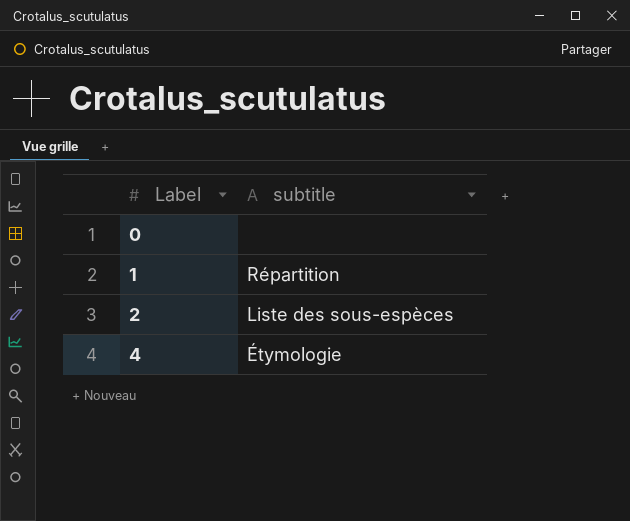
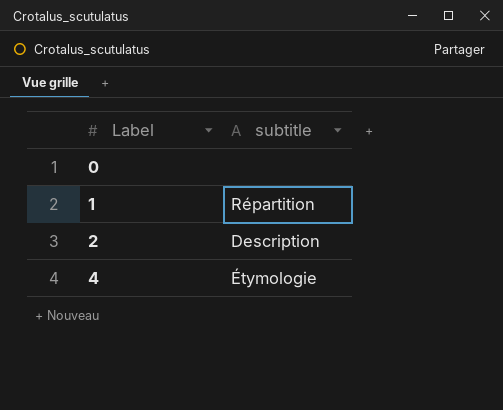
2 | subtitle: Liste des sous-espèces -> Description

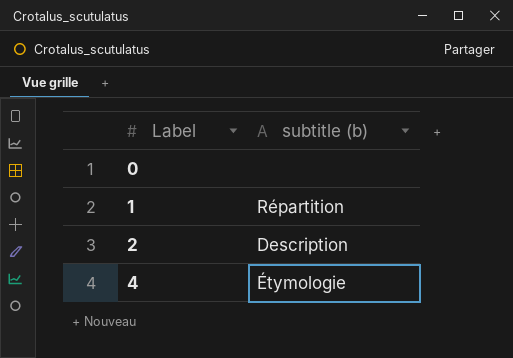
column name: subtitle -> subtitle (b)

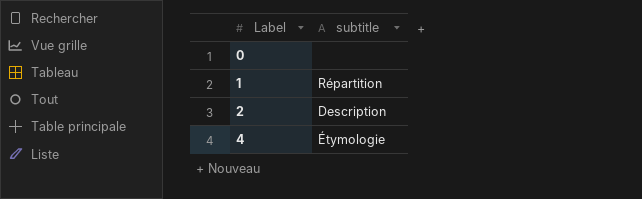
column name: subtitle (b) -> subtitle

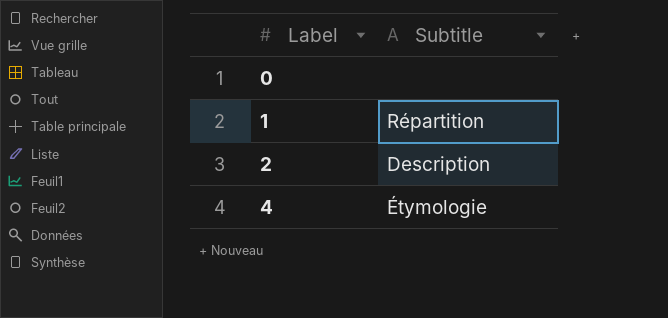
column name: subtitle -> Subtitle

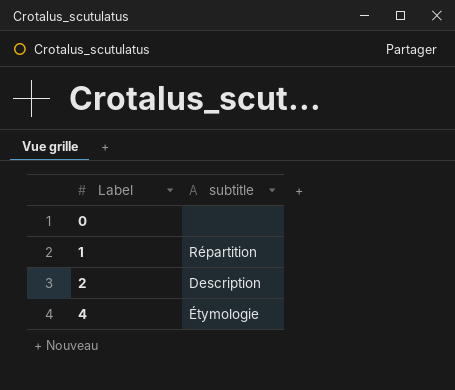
column name: Subtitle -> subtitle

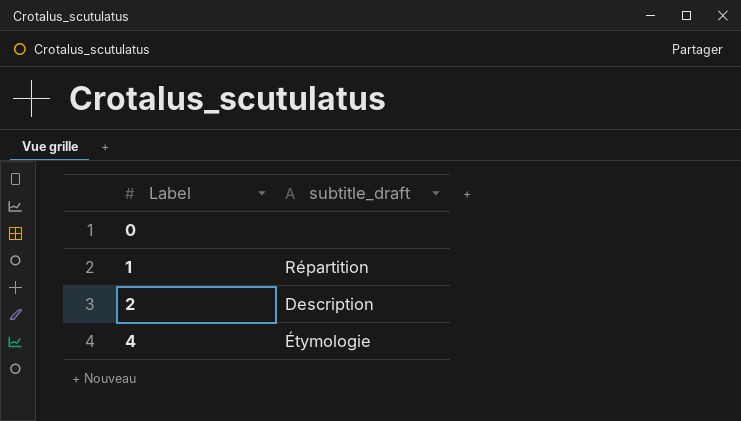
column name: subtitle -> subtitle_draft

